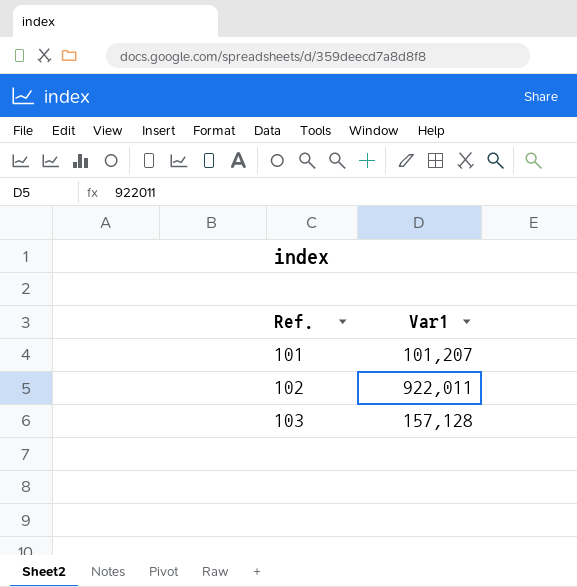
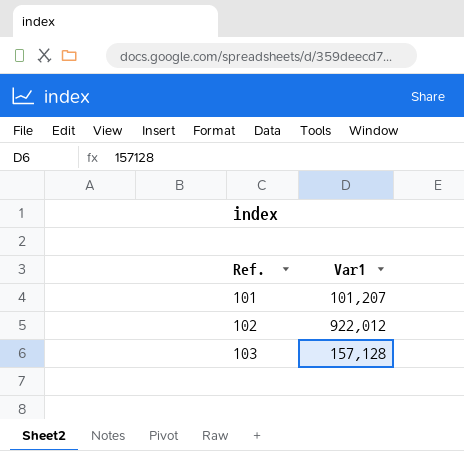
102 | Var1: 922,011 -> 922,012

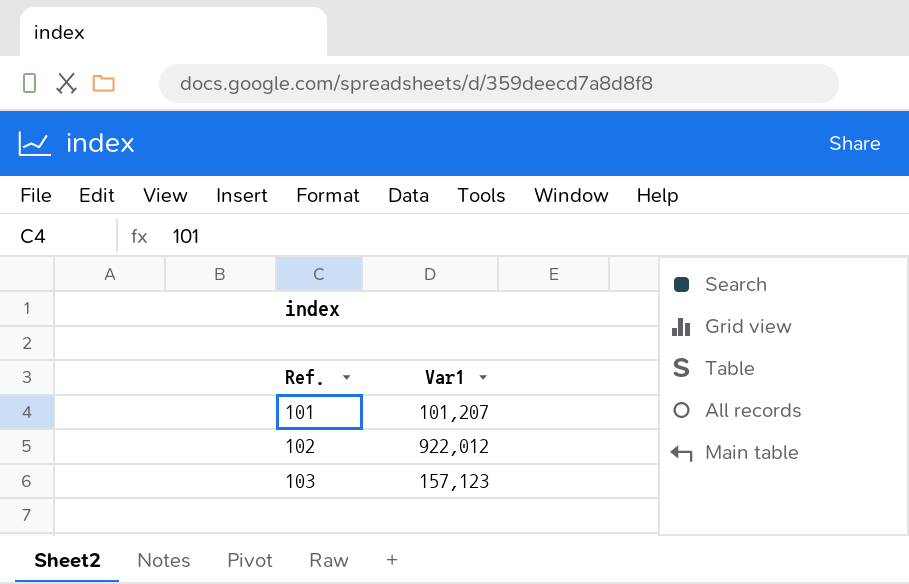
103 | Var1: 157,128 -> 157,123

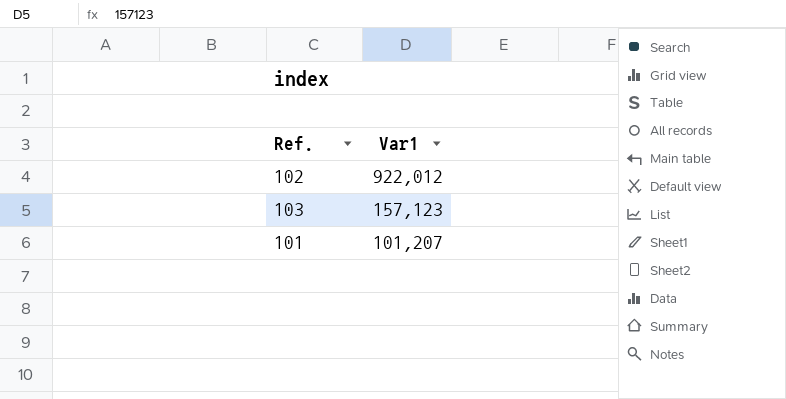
row order: Ref. ascending -> Var1 descending

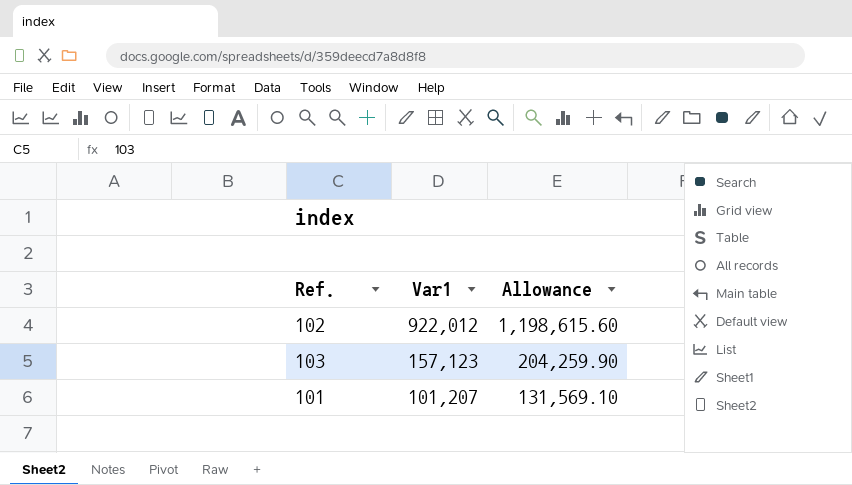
column Allowance | formula: none -> [Var1] * 1.3

